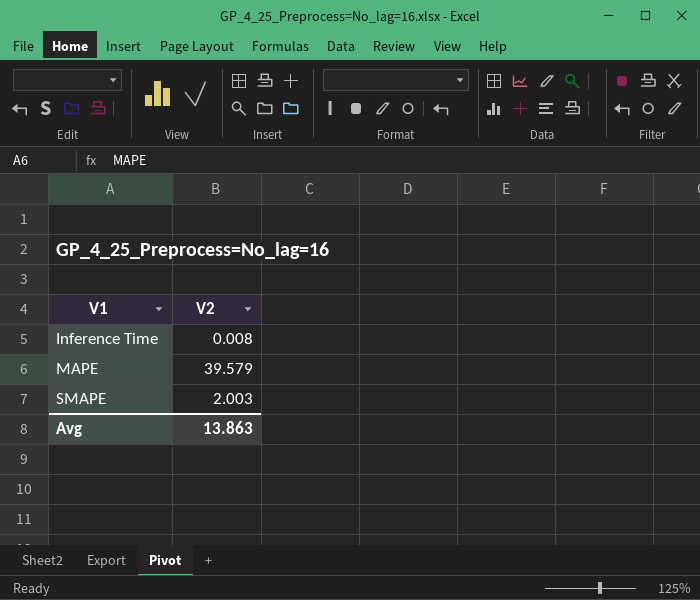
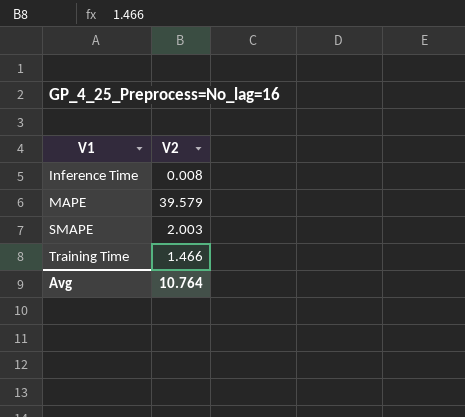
row Training Time: none -> 1.466
Avg | V2: 13.863 -> 10.764

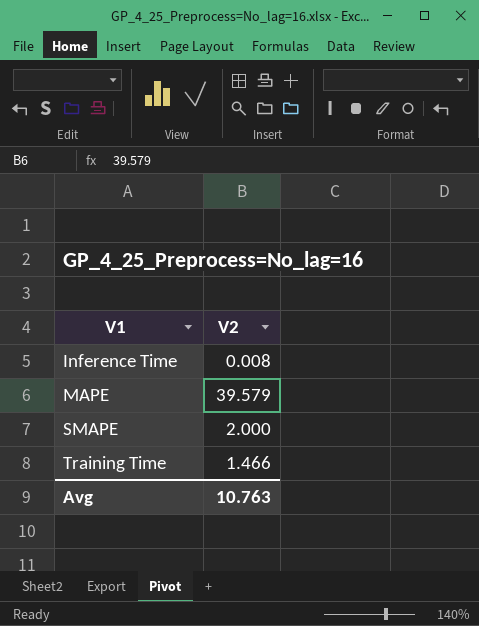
SMAPE | V2: 2.003 -> 2.000
Avg | V2: 10.764 -> 10.763

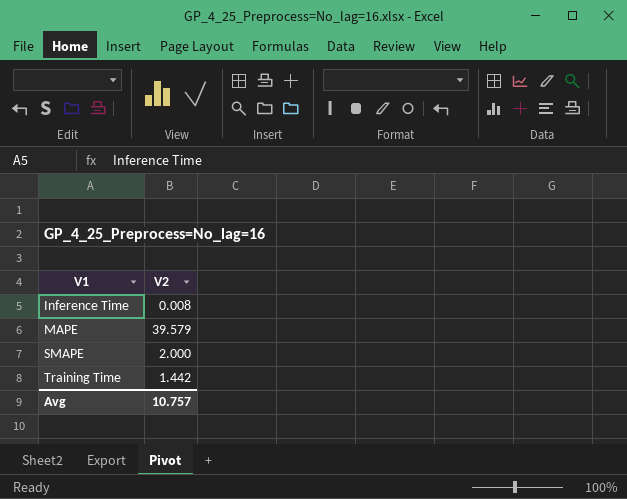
Training Time | V2: 1.466 -> 1.442
Avg | V2: 10.763 -> 10.757

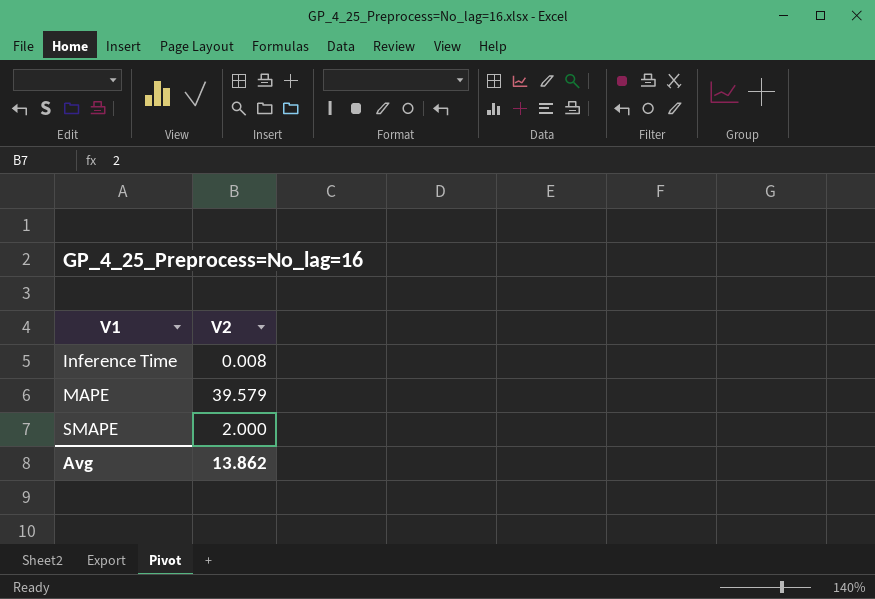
row Training Time: 1.442 -> none
Avg | V2: 10.757 -> 13.862

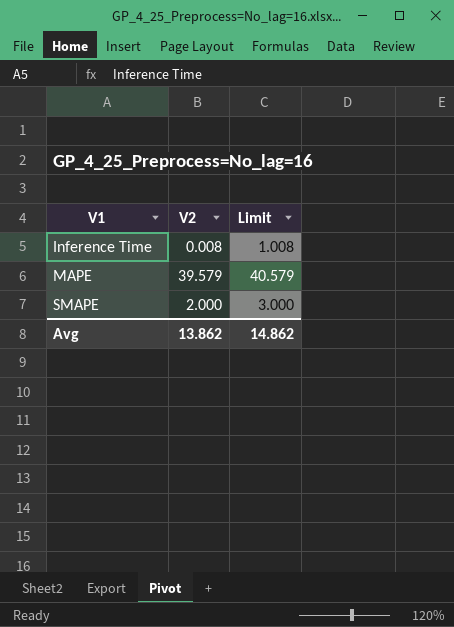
column Limit | formula: none -> [V2] + 1

